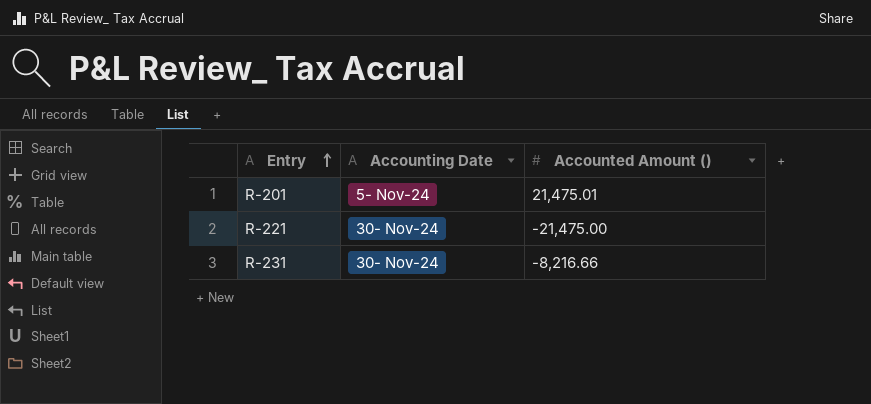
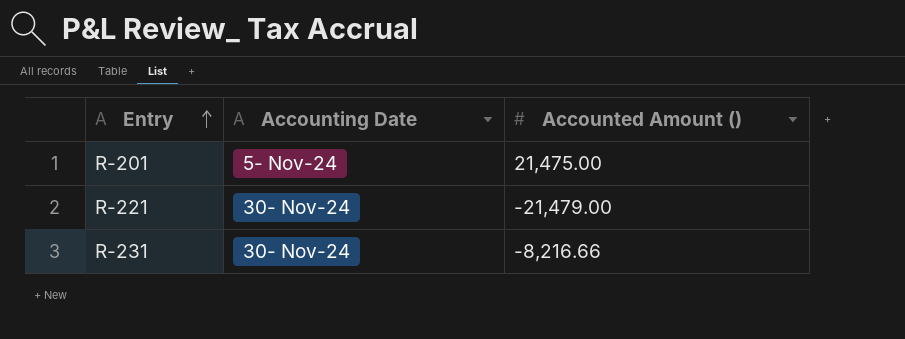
R-201 | Accounted Amount (): 21,475.01 -> 21,475.00
R-221 | Accounted Amount (): -21,475.00 -> -21,479.00

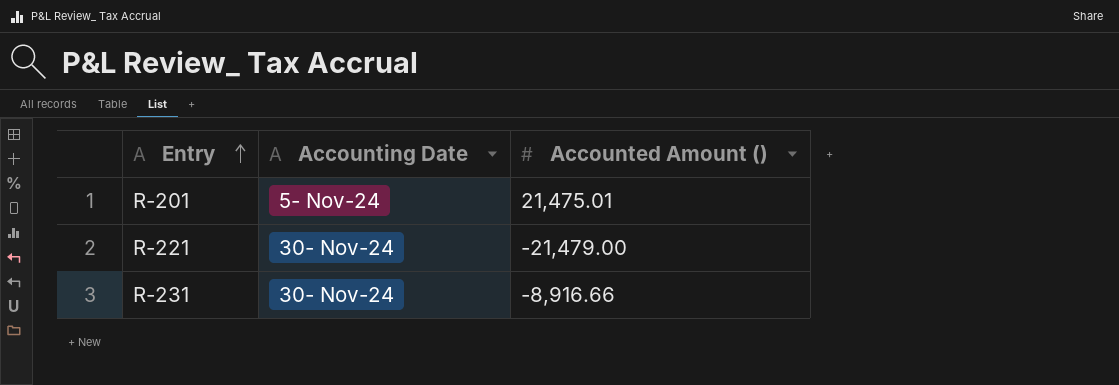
R-201 | Accounted Amount (): 21,475.00 -> 21,475.01
R-231 | Accounted Amount (): -8,216.66 -> -8,916.66

